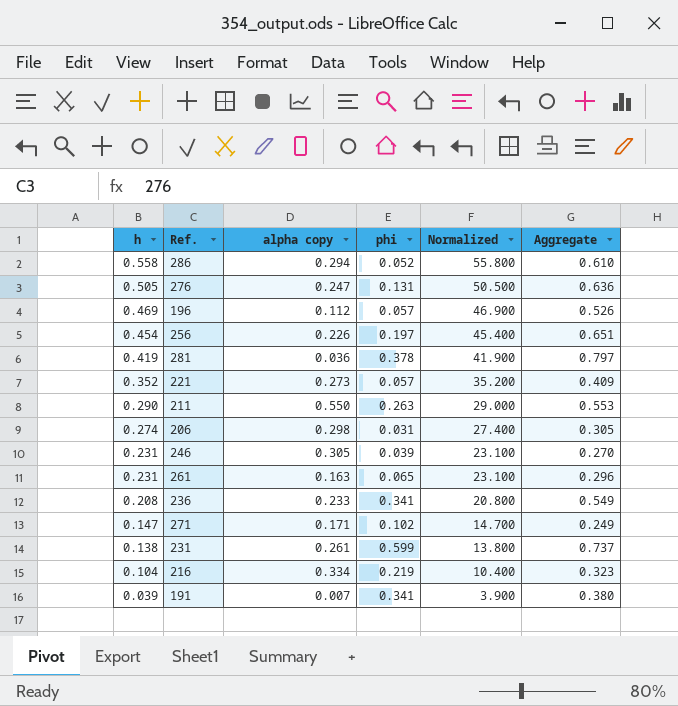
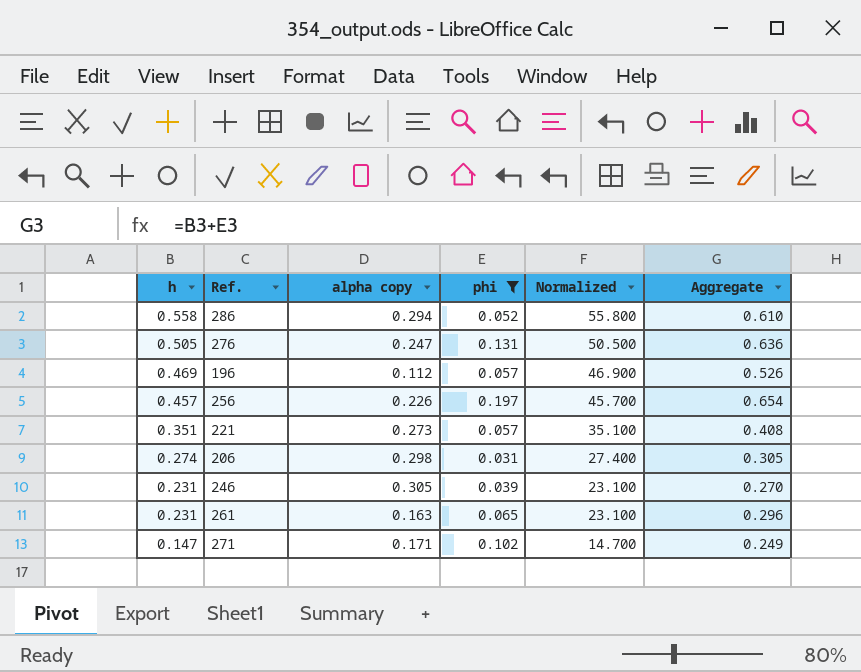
filter: none -> phi <= 0.197
256 | h: 0.454 -> 0.457
256 | Normalized: 45.400 -> 45.700
256 | Aggregate: 0.651 -> 0.654
221 | h: 0.352 -> 0.351
221 | Normalized: 35.200 -> 35.100
221 | Aggregate: 0.409 -> 0.408

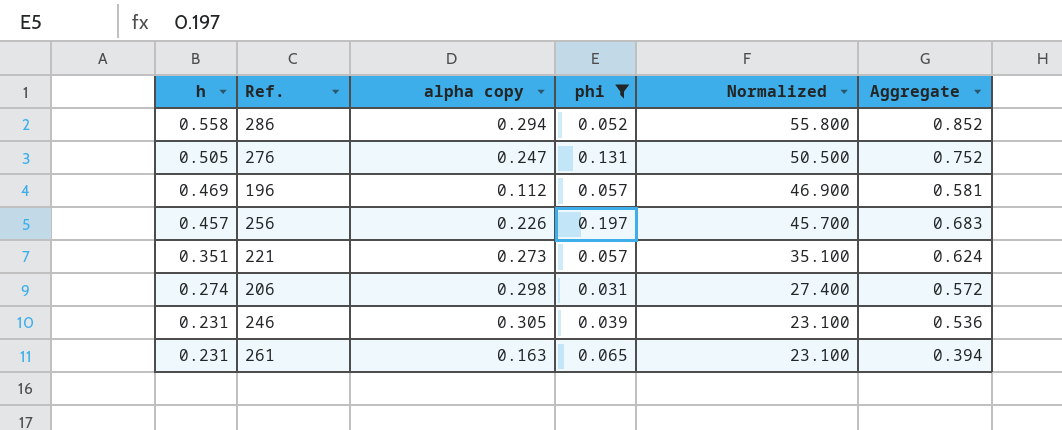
column Aggregate | formula: [h] + [phi] -> [h] + [alpha copy]
row 271: 0.147 | 0.171 | 0.102 | 14.700 | 0.249 -> none

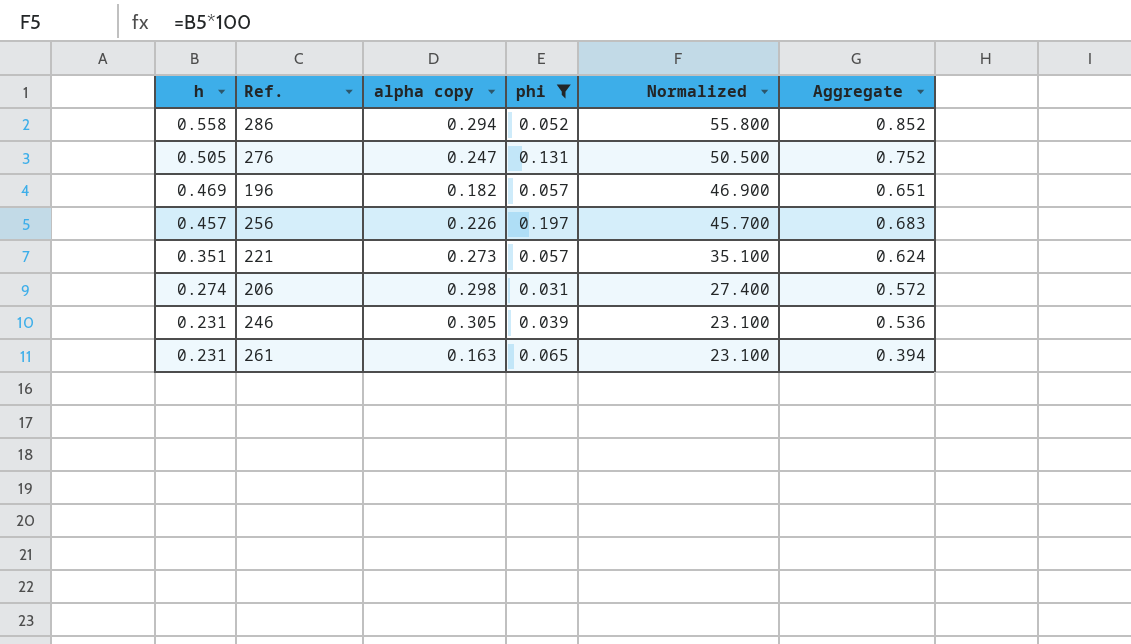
196 | alpha copy: 0.112 -> 0.182
196 | Aggregate: 0.581 -> 0.651

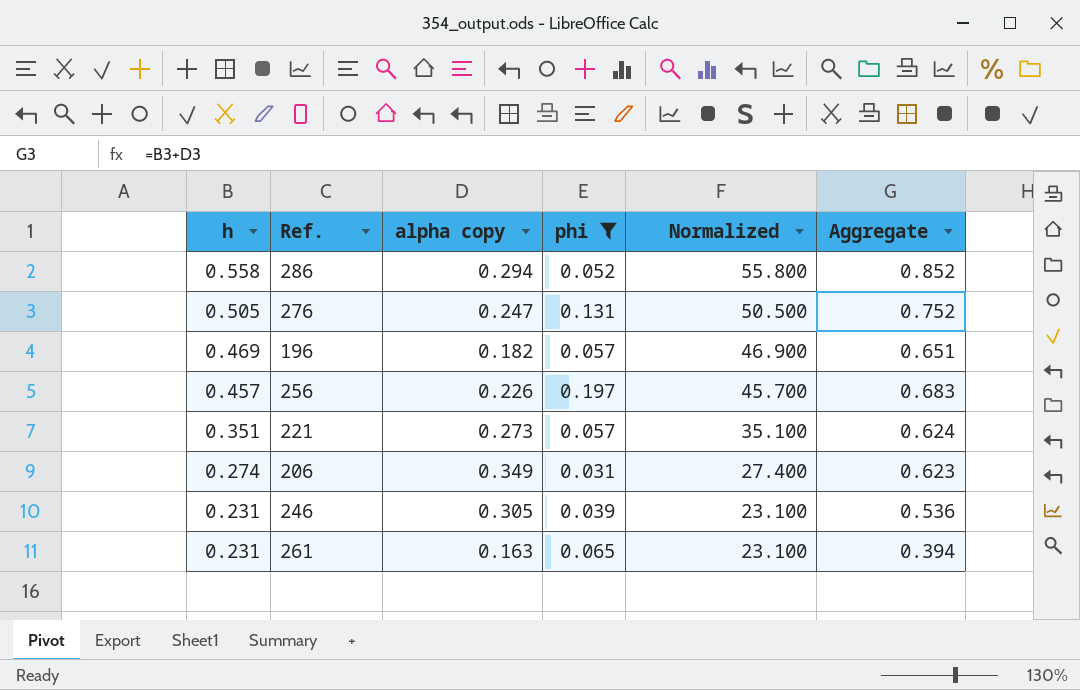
206 | alpha copy: 0.298 -> 0.349
206 | Aggregate: 0.572 -> 0.623

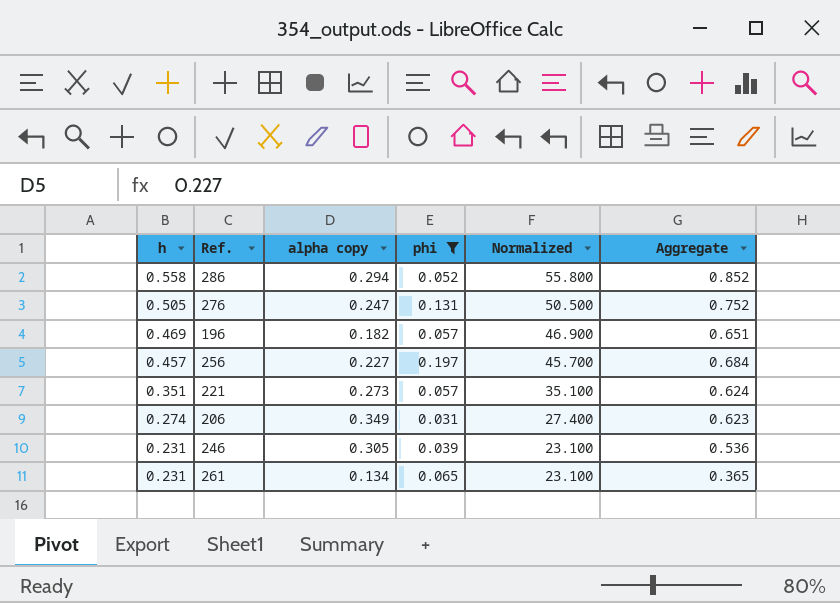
256 | alpha copy: 0.226 -> 0.227
256 | Aggregate: 0.683 -> 0.684
261 | alpha copy: 0.163 -> 0.134
261 | Aggregate: 0.394 -> 0.365

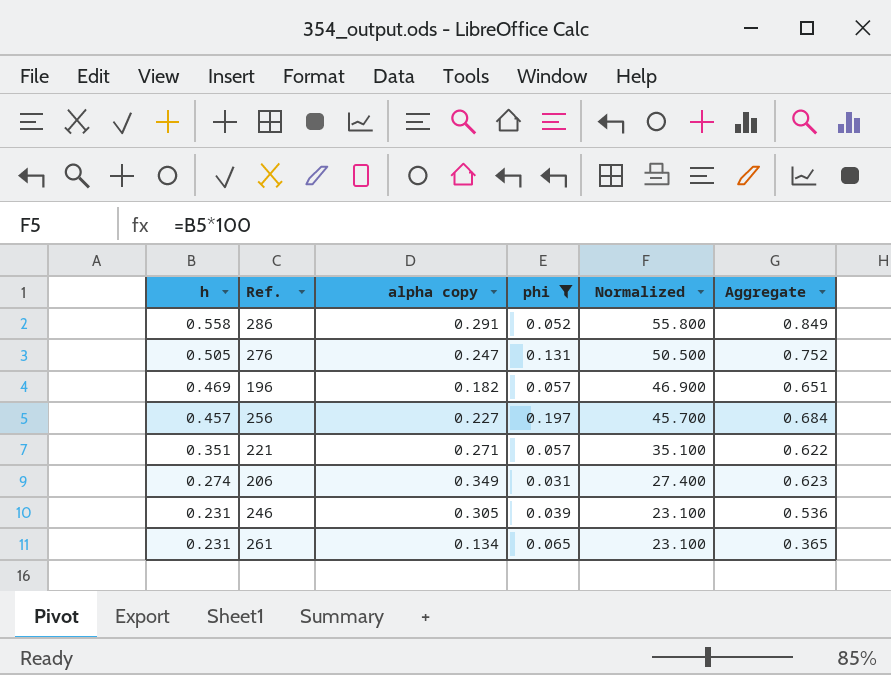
286 | alpha copy: 0.294 -> 0.291
286 | Aggregate: 0.852 -> 0.849
221 | alpha copy: 0.273 -> 0.271
221 | Aggregate: 0.624 -> 0.622

